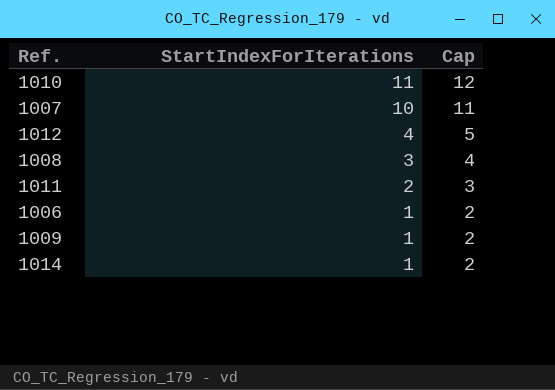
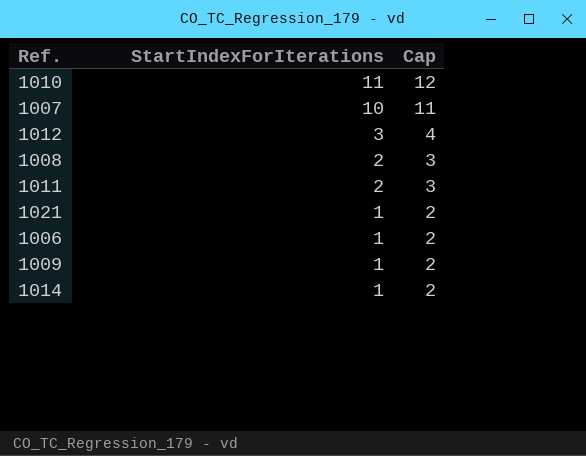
1012 | StartIndexForIterations: 4 -> 3
1012 | Cap: 5 -> 4
1008 | StartIndexForIterations: 3 -> 2
1008 | Cap: 4 -> 3
row 1021: none -> 1 | 2

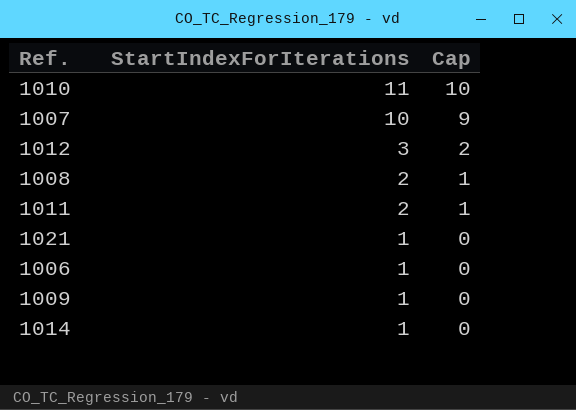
column Cap | formula: [StartIndexForIterations] + 1 -> [StartIndexForIterations] - 1

